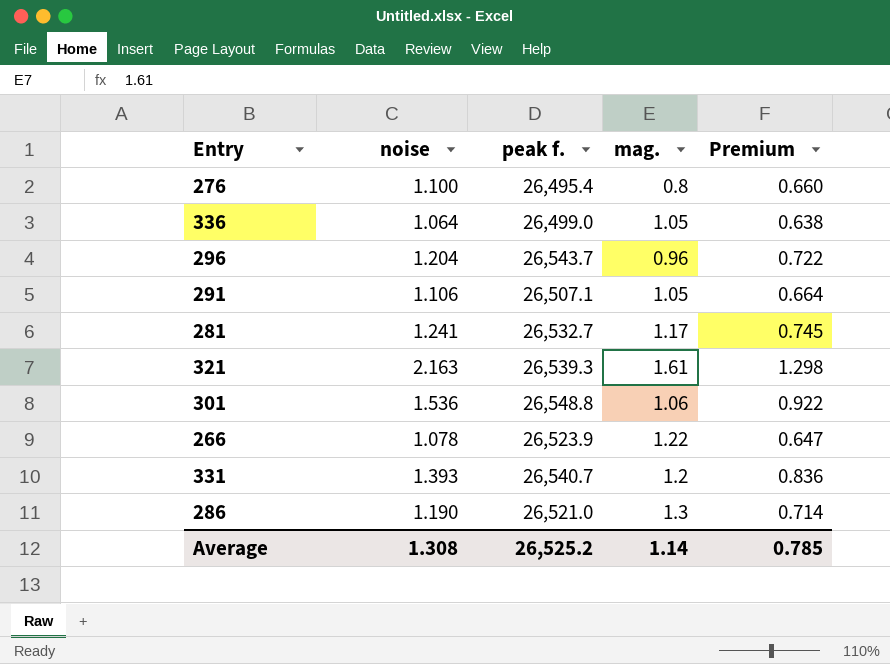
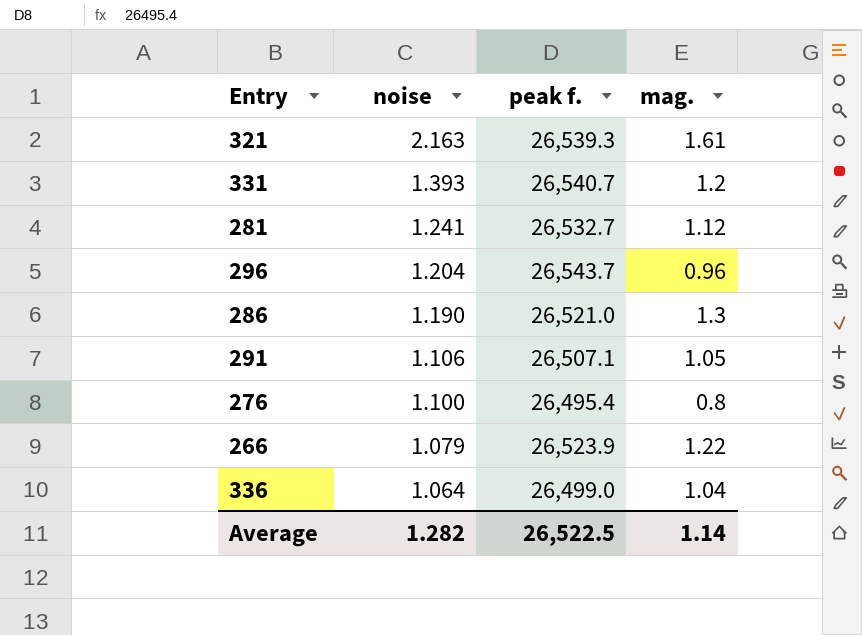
row order: none -> noise descending
column Premium | formula: [noise] * 0.6 -> none
row 301: 1.536 | 26,548.8 | 1.06 | 0.922 -> none
281 | mag.: 1.17 -> 1.12
266 | noise: 1.078 -> 1.079
336 | mag.: 1.05 -> 1.04
Average | noise: 1.308 -> 1.282
Average | peak f.: 26,525.2 -> 26,522.5

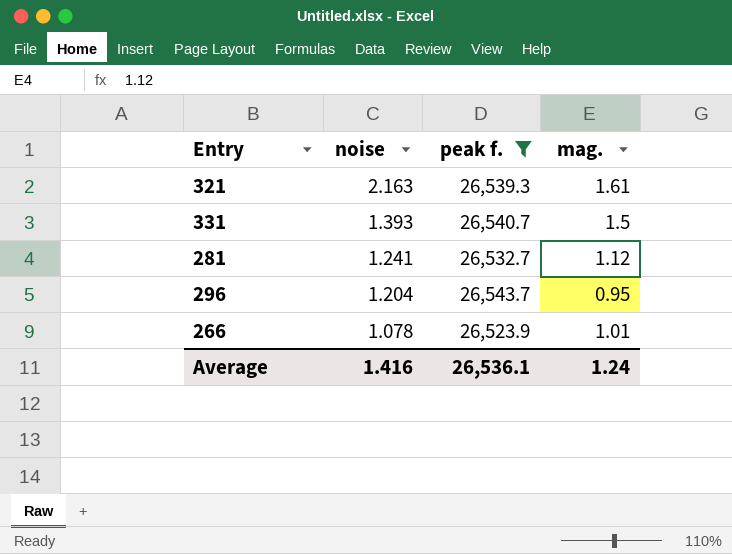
filter: none -> peak f. >= 26,523.9
331 | mag.: 1.2 -> 1.5
296 | mag.: 0.96 -> 0.95
266 | noise: 1.079 -> 1.078
266 | mag.: 1.22 -> 1.01
Average | noise: 1.282 -> 1.416
Average | peak f.: 26,522.5 -> 26,536.1
Average | mag.: 1.14 -> 1.24

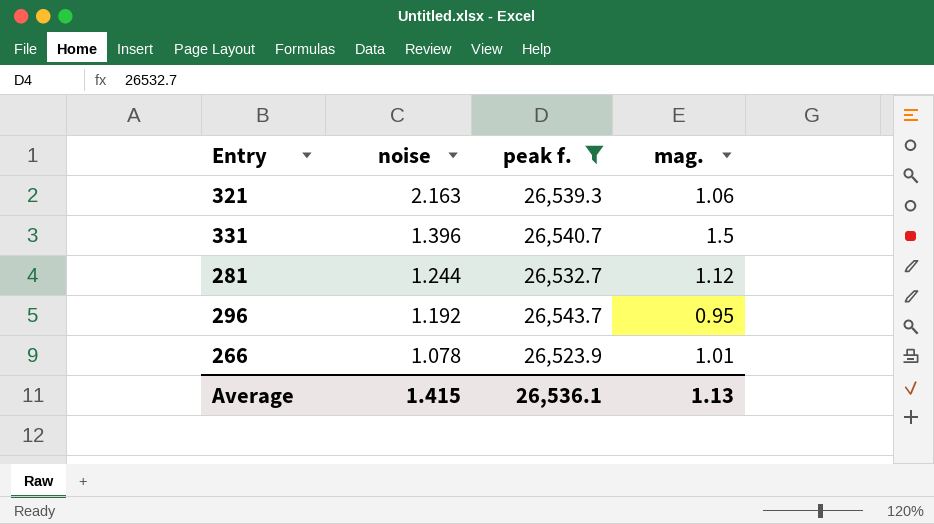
321 | mag.: 1.61 -> 1.06
331 | noise: 1.393 -> 1.396
281 | noise: 1.241 -> 1.244
296 | noise: 1.204 -> 1.192
Average | noise: 1.416 -> 1.415
Average | mag.: 1.24 -> 1.13

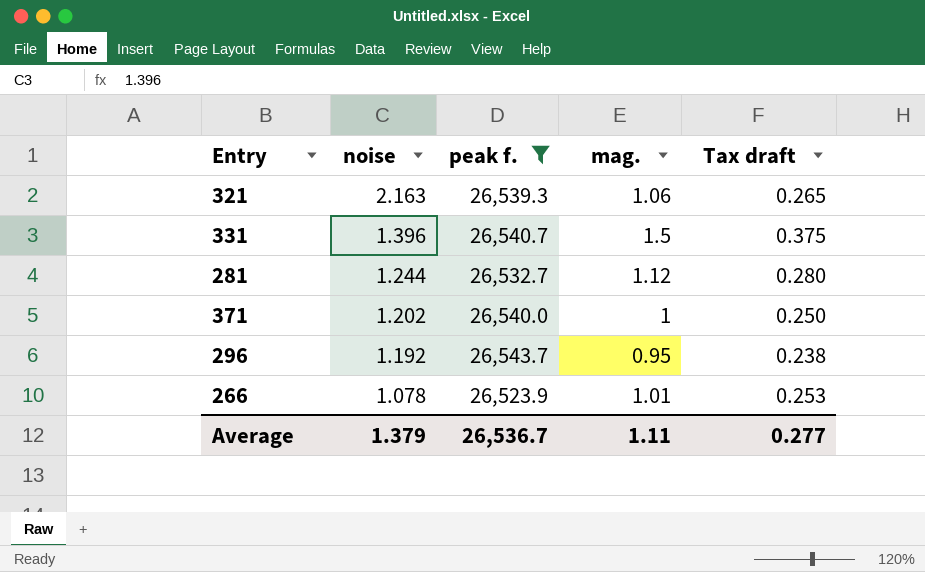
column Tax draft | formula: none -> [mag.] * 0.25
row 371: none -> 1.202 | 26,540.0 | 1 | 0.250
Average | noise: 1.415 -> 1.379
Average | peak f.: 26,536.1 -> 26,536.7
Average | mag.: 1.13 -> 1.11

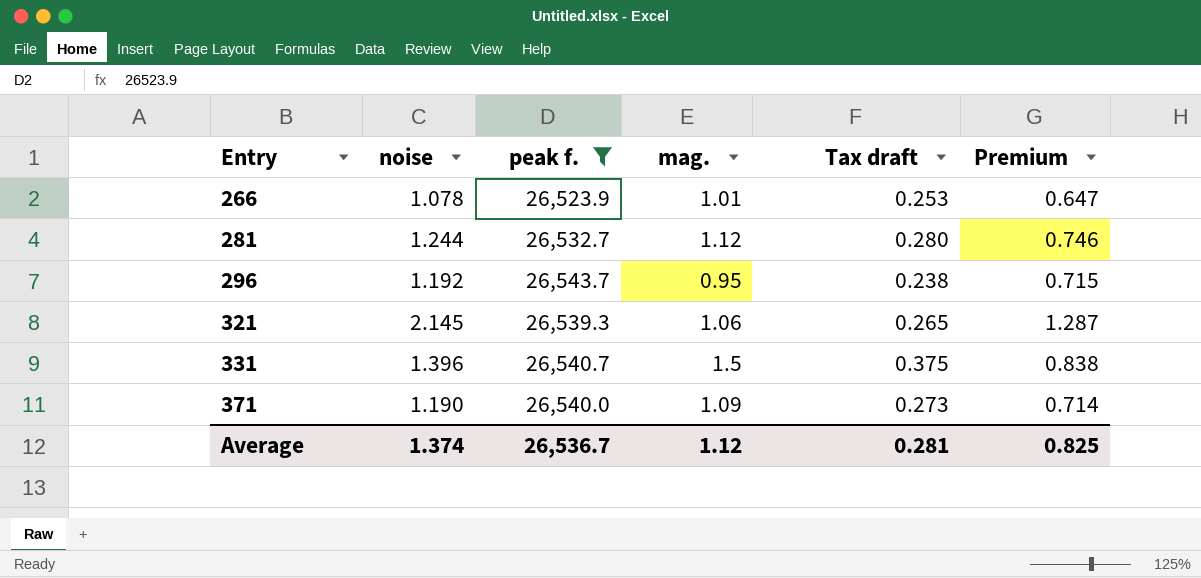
row order: noise descending -> Entry ascending
column Premium | formula: none -> [noise] * 0.6
321 | noise: 2.163 -> 2.145
371 | noise: 1.202 -> 1.190
371 | mag.: 1 -> 1.09
371 | Tax draft: 0.250 -> 0.273
Average | noise: 1.379 -> 1.374
Average | mag.: 1.11 -> 1.12
Average | Tax draft: 0.277 -> 0.281

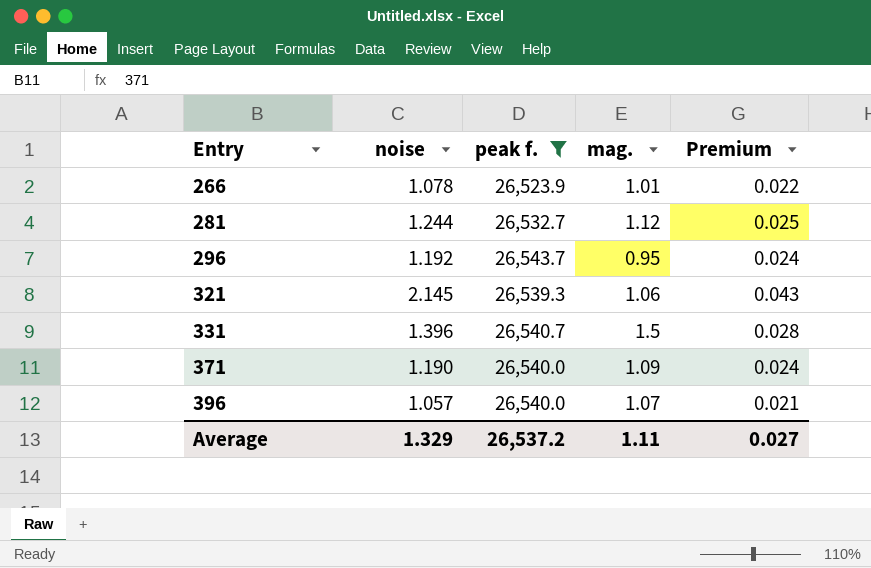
column Tax draft | formula: [mag.] * 0.25 -> none
column Premium | formula: [noise] * 0.6 -> [noise] * 0.02
row 396: none -> 1.057 | 26,540.0 | 1.07 | 0.021
Average | noise: 1.374 -> 1.329
Average | peak f.: 26,536.7 -> 26,537.2
Average | mag.: 1.12 -> 1.11
Average | Premium: 0.825 -> 0.027

